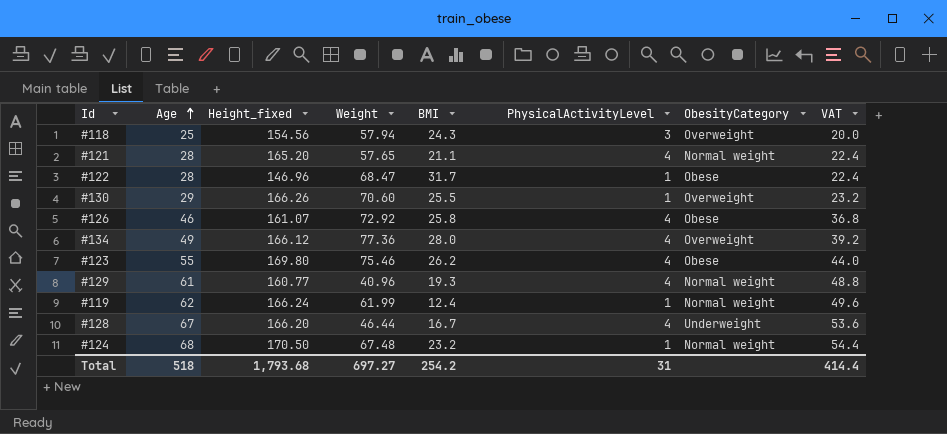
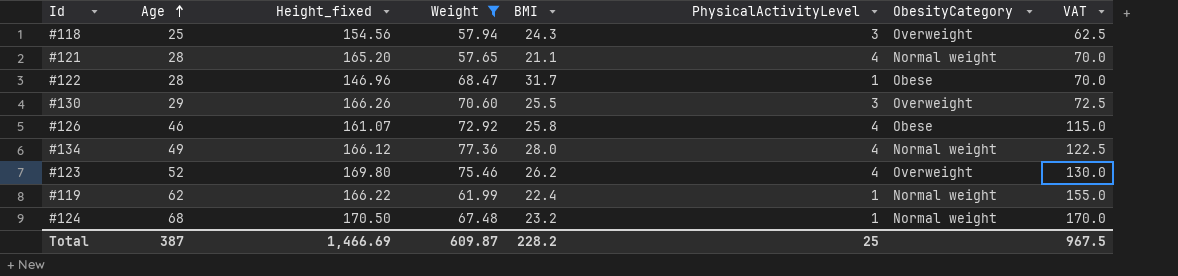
filter: none -> Weight >= 57.65
column VAT | formula: [Age] * 0.8 -> [Age] * 2.5
#130 | PhysicalActivityLevel: 1 -> 3
#134 | ObesityCategory: Overweight -> Normal weight
#123 | Age: 55 -> 52
#123 | ObesityCategory: Obese -> Overweight
#119 | Height_fixed: 166.24 -> 166.22
#119 | BMI: 12.4 -> 22.4
Total | Age: 518 -> 387
Total | Height_fixed: 1,793.68 -> 1,466.69
Total | Weight: 697.27 -> 609.87
Total | BMI: 254.2 -> 228.2
Total | PhysicalActivityLevel: 31 -> 25
Total | VAT: 414.4 -> 967.5

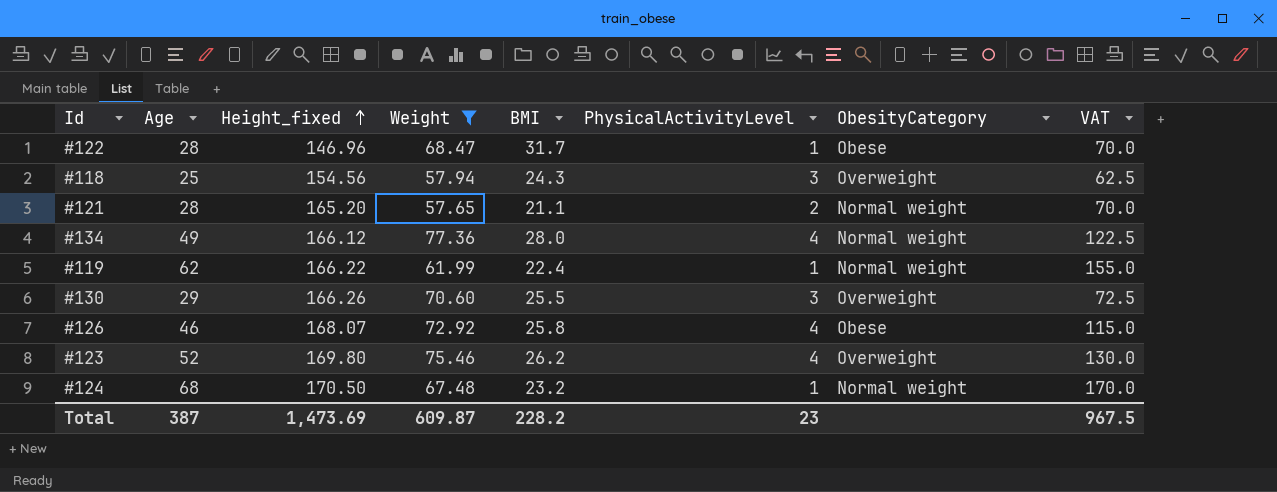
row order: Age ascending -> Height_fixed ascending
#121 | PhysicalActivityLevel: 4 -> 2
#126 | Height_fixed: 161.07 -> 168.07
Total | Height_fixed: 1,466.69 -> 1,473.69
Total | PhysicalActivityLevel: 25 -> 23

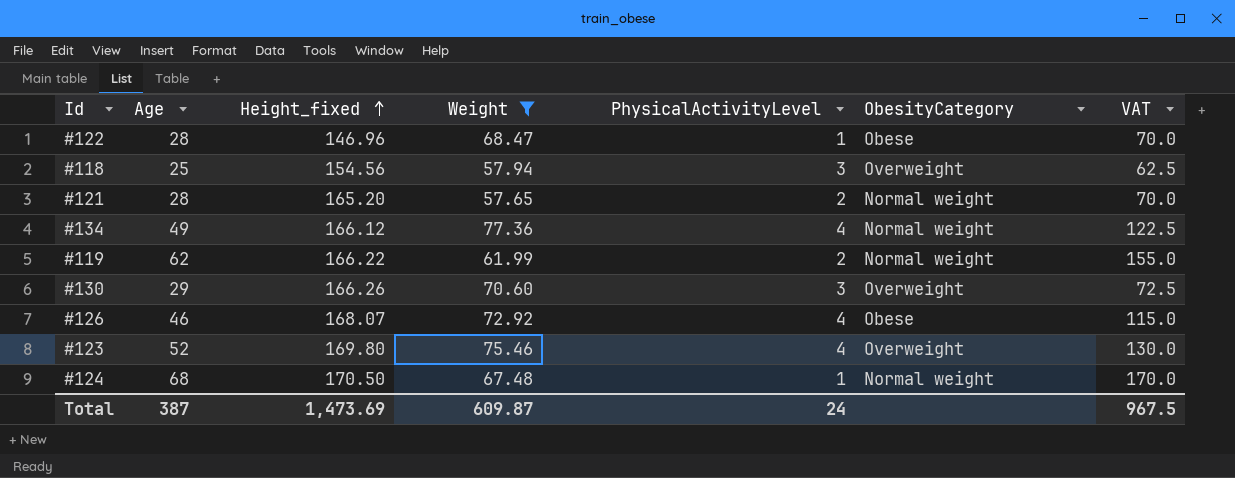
column BMI | position: 5 -> none
#119 | PhysicalActivityLevel: 1 -> 2
Total | PhysicalActivityLevel: 23 -> 24

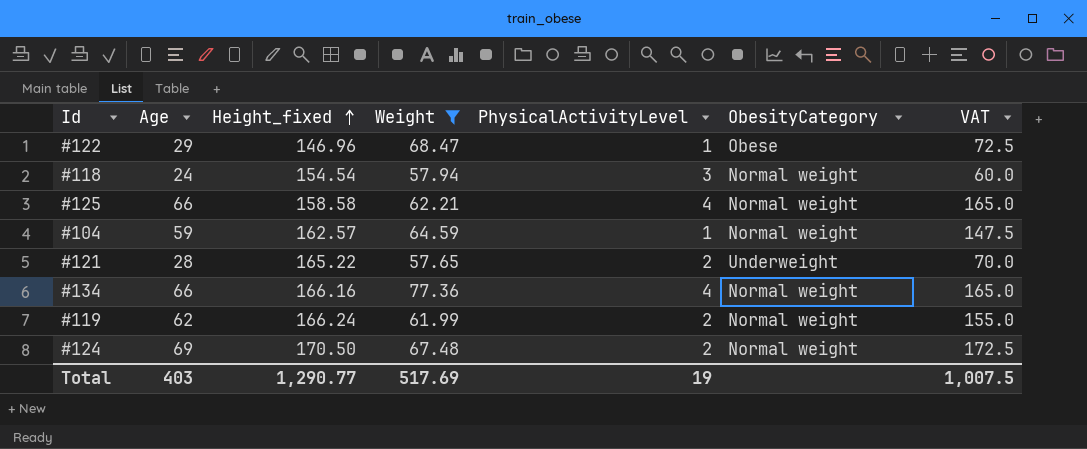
row #130: 29 | 166.26 | 70.60 | 3 | Overweight | 72.5 -> none
row #126: 46 | 168.07 | 72.92 | 4 | Obese | 115.0 -> none
row #123: 52 | 169.80 | 75.46 | 4 | Overweight | 130.0 -> none
#122 | Age: 28 -> 29
#122 | VAT: 70.0 -> 72.5
#118 | Age: 25 -> 24
#118 | Height_fixed: 154.56 -> 154.54
#118 | ObesityCategory: Overweight -> Normal weight
#118 | VAT: 62.5 -> 60.0
row #125: none -> 66 | 158.58 | 62.21 | 4 | Normal weight | 165.0
row #104: none -> 59 | 162.57 | 64.59 | 1 | Normal weight | 147.5
#121 | Height_fixed: 165.20 -> 165.22
#121 | ObesityCategory: Normal weight -> Underweight
#134 | Age: 49 -> 66
#134 | Height_fixed: 166.12 -> 166.16
#134 | VAT: 122.5 -> 165.0
#119 | Height_fixed: 166.22 -> 166.24
#124 | Age: 68 -> 69
#124 | PhysicalActivityLevel: 1 -> 2
#124 | VAT: 170.0 -> 172.5
Total | Age: 387 -> 403
Total | Height_fixed: 1,473.69 -> 1,290.77
Total | Weight: 609.87 -> 517.69
Total | PhysicalActivityLevel: 24 -> 19
Total | VAT: 967.5 -> 1,007.5

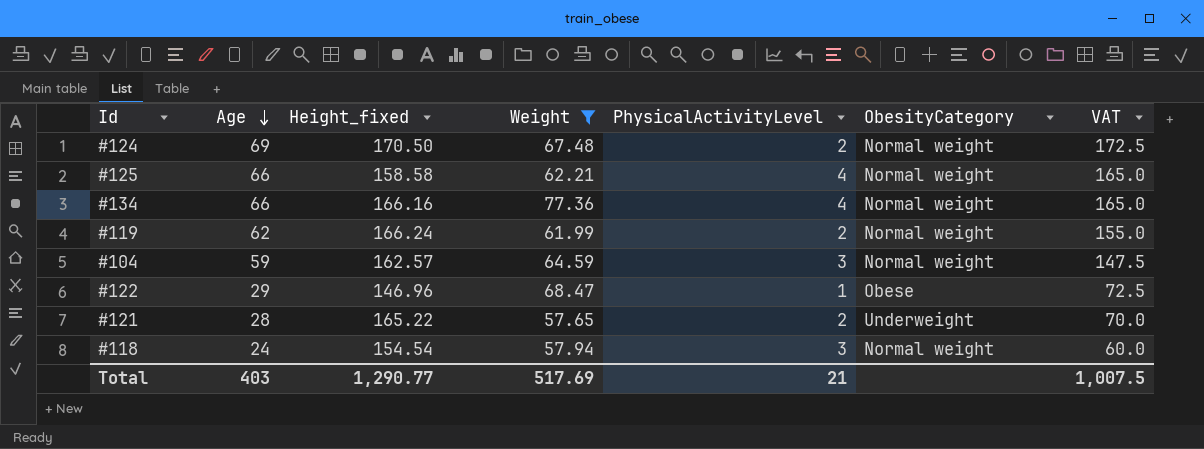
row order: Height_fixed ascending -> Age descending
#104 | PhysicalActivityLevel: 1 -> 3
Total | PhysicalActivityLevel: 19 -> 21

